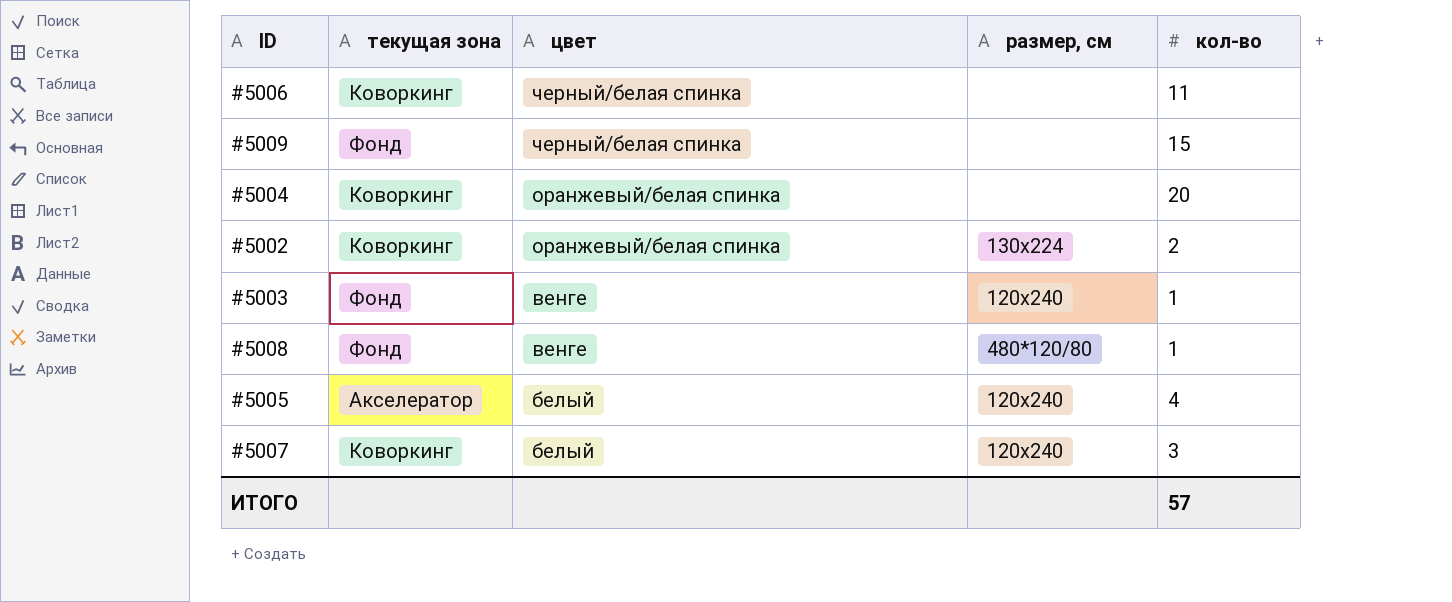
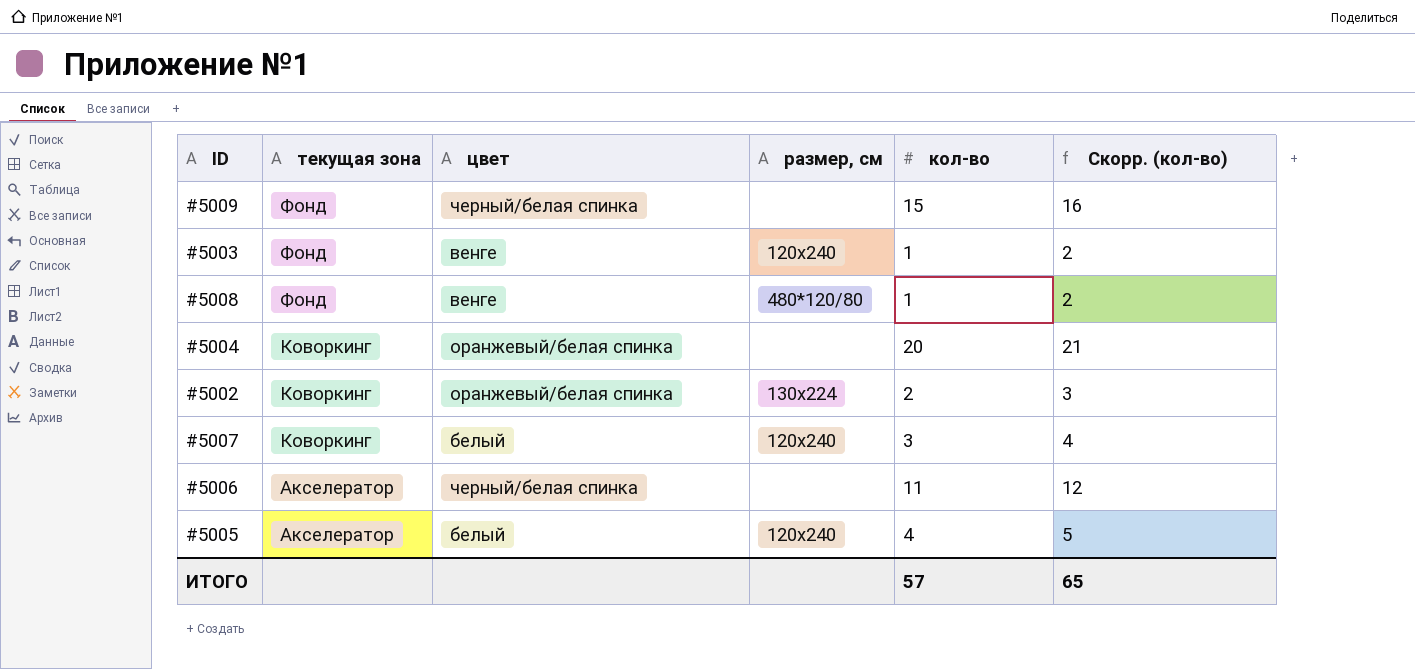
row order: цвет descending -> текущая зона descending
column Скорр. (кол-во) | formula: none -> [кол-во] + 1
#5006 | текущая зона: Коворкинг -> Акселератор

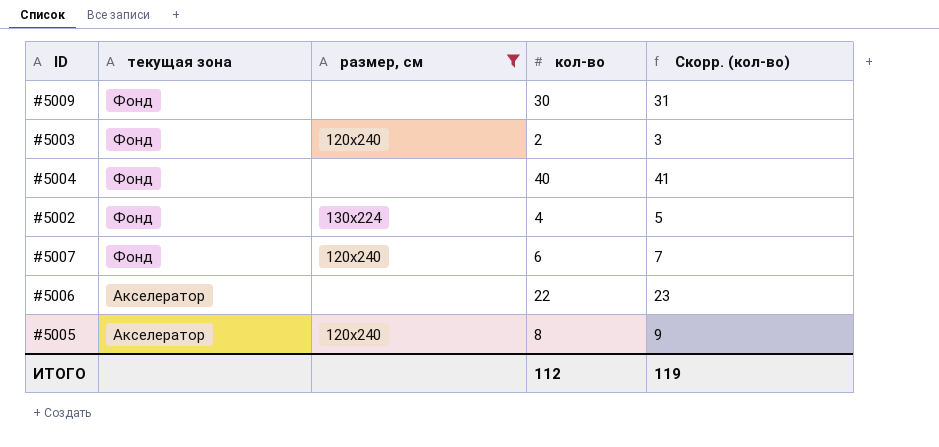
filter: none -> размер, см != 480*120/80
column цвет | position: 3 -> none
#5009 | кол-во: 15 -> 30
#5009 | Скорр. (кол-во): 16 -> 31
#5003 | кол-во: 1 -> 2
#5003 | Скорр. (кол-во): 2 -> 3
#5004 | текущая зона: Коворкинг -> Фонд
#5004 | кол-во: 20 -> 40
#5004 | Скорр. (кол-во): 21 -> 41
#5002 | текущая зона: Коворкинг -> Фонд
#5002 | кол-во: 2 -> 4
#5002 | Скорр. (кол-во): 3 -> 5
#5007 | текущая зона: Коворкинг -> Фонд
#5007 | кол-во: 3 -> 6
#5007 | Скорр. (кол-во): 4 -> 7
#5006 | кол-во: 11 -> 22
#5006 | Скорр. (кол-во): 12 -> 23
#5005 | кол-во: 4 -> 8
#5005 | Скорр. (кол-во): 5 -> 9
ИТОГО | кол-во: 57 -> 112
ИТОГО | Скорр. (кол-во): 65 -> 119

